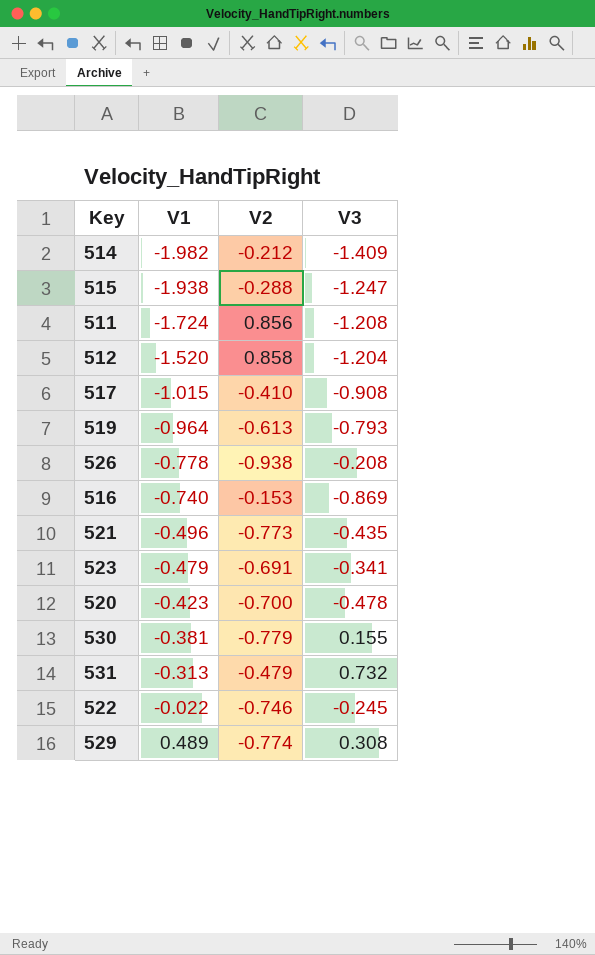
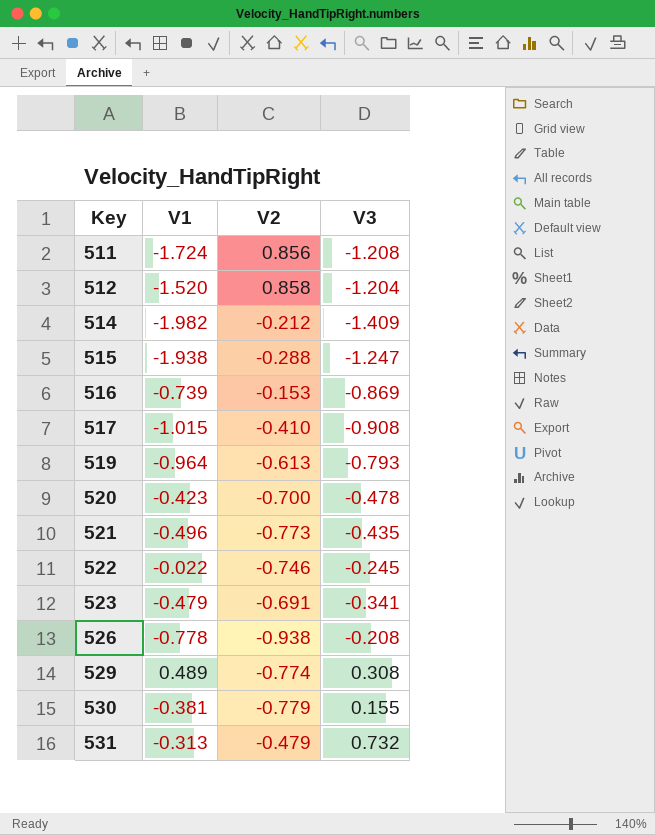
row order: V1 ascending -> Key ascending
516 | V1: -0.740 -> -0.739

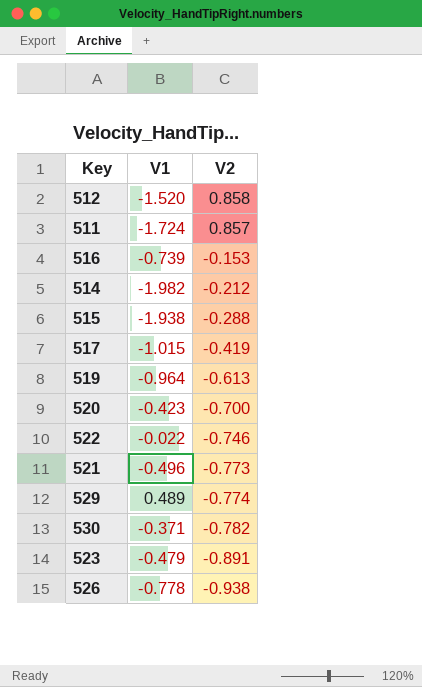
row order: Key ascending -> V2 descending
column V3 | position: 4 -> none
row 531: -0.313 | -0.479 | 0.732 -> none
511 | V2: 0.856 -> 0.857
517 | V2: -0.410 -> -0.419
530 | V1: -0.381 -> -0.371
530 | V2: -0.779 -> -0.782
523 | V2: -0.691 -> -0.891

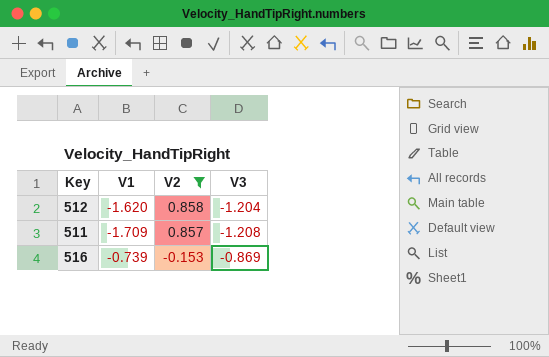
filter: none -> V2 >= -0.153
column V3 | position: none -> 4
512 | V1: -1.520 -> -1.620
511 | V1: -1.724 -> -1.709

